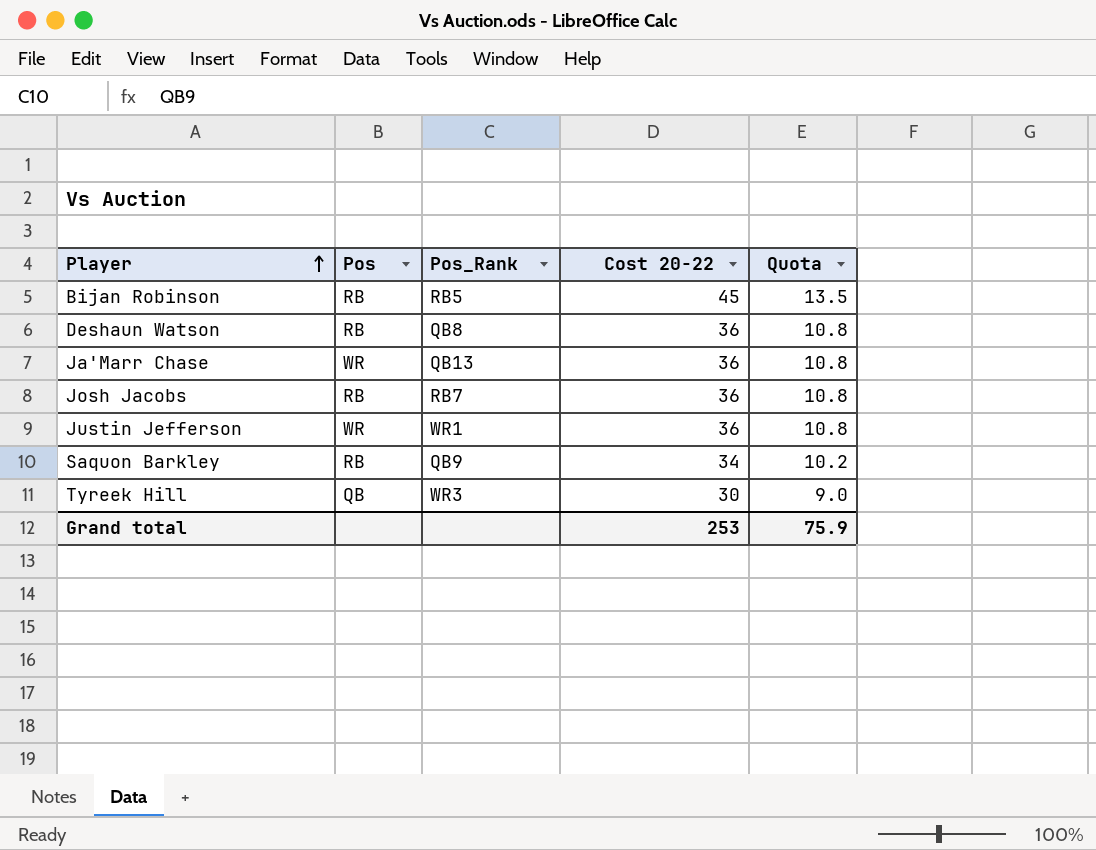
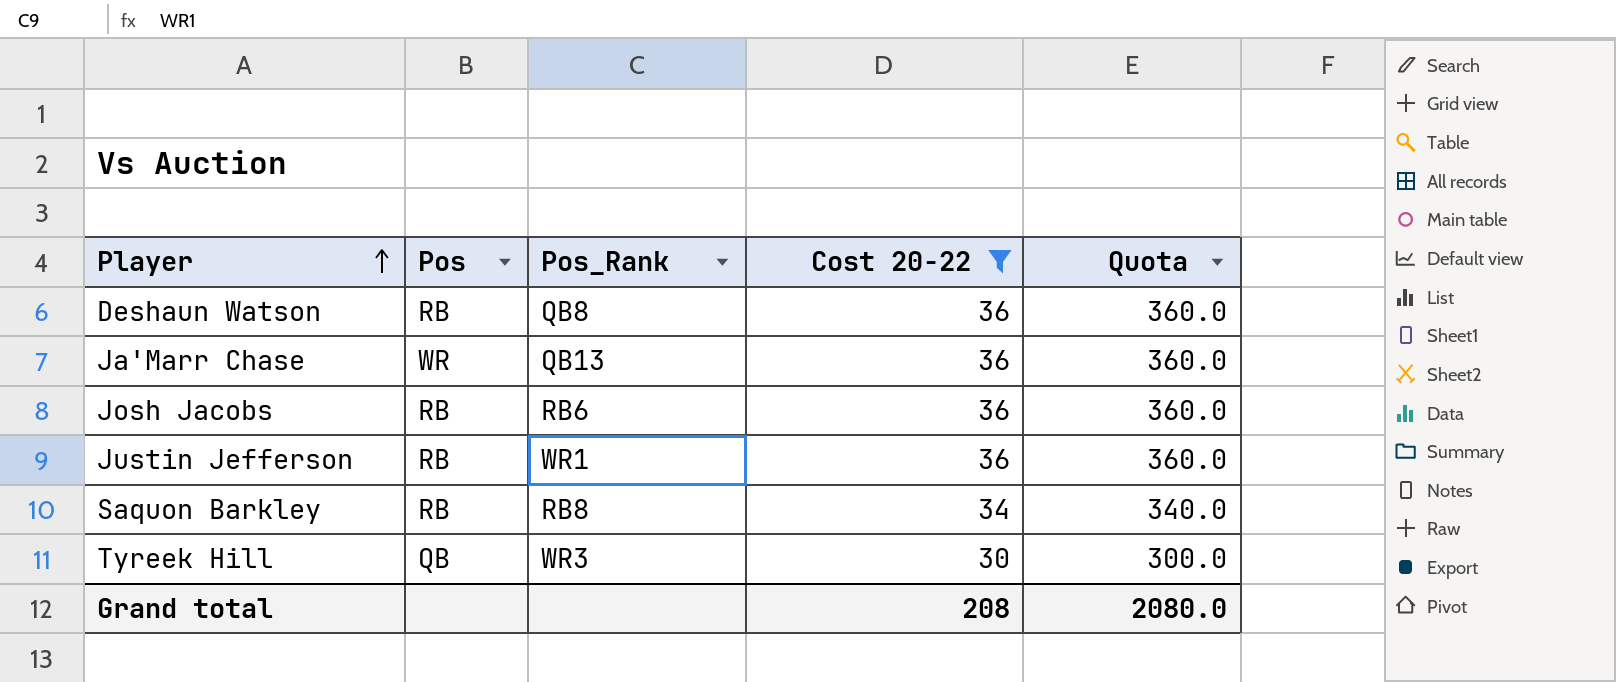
filter: none -> Cost 20-22 != 45
column Quota | formula: [Cost 20-22] * 0.3 -> [Cost 20-22] * 10
Josh Jacobs | Pos_Rank: RB7 -> RB6
Justin Jefferson | Pos: WR -> RB
Saquon Barkley | Pos_Rank: QB9 -> RB8
Grand total | Cost 20-22: 253 -> 208
Grand total | Quota: 75.9 -> 2080.0

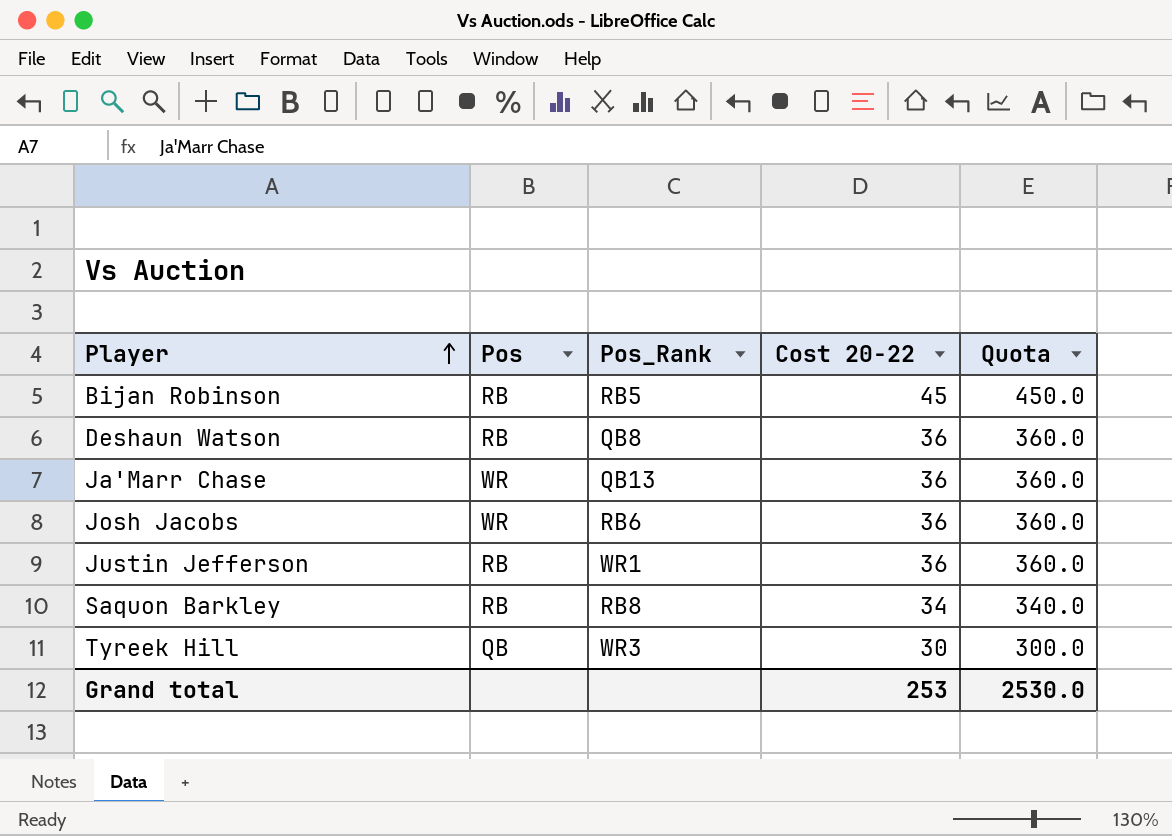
filter: Cost 20-22 != 45 -> none
Josh Jacobs | Pos: RB -> WR
Grand total | Cost 20-22: 208 -> 253
Grand total | Quota: 2080.0 -> 2530.0

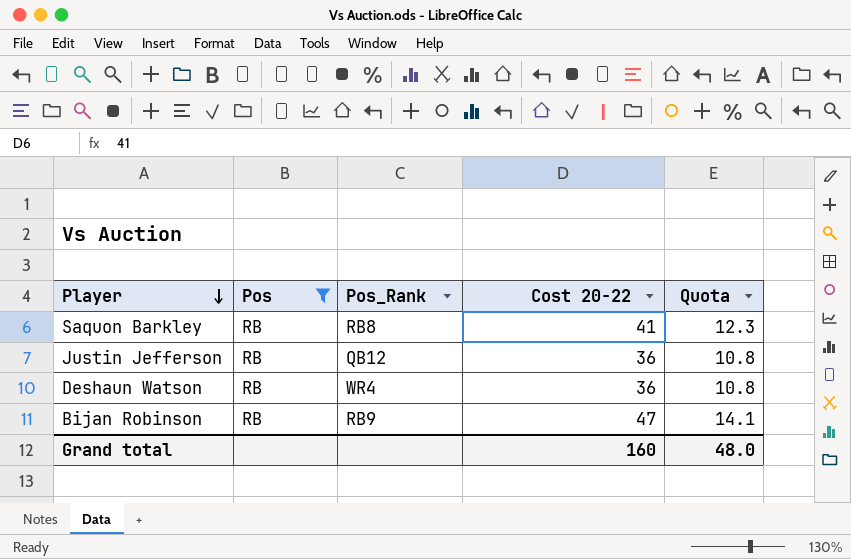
filter: none -> Pos = RB
row order: Player ascending -> Player descending
column Quota | formula: [Cost 20-22] * 10 -> [Cost 20-22] * 0.3
Saquon Barkley | Cost 20-22: 34 -> 41
Justin Jefferson | Pos_Rank: WR1 -> QB12
Deshaun Watson | Pos_Rank: QB8 -> WR4
Bijan Robinson | Pos_Rank: RB5 -> RB9
Bijan Robinson | Cost 20-22: 45 -> 47
Grand total | Cost 20-22: 253 -> 160
Grand total | Quota: 2530.0 -> 48.0

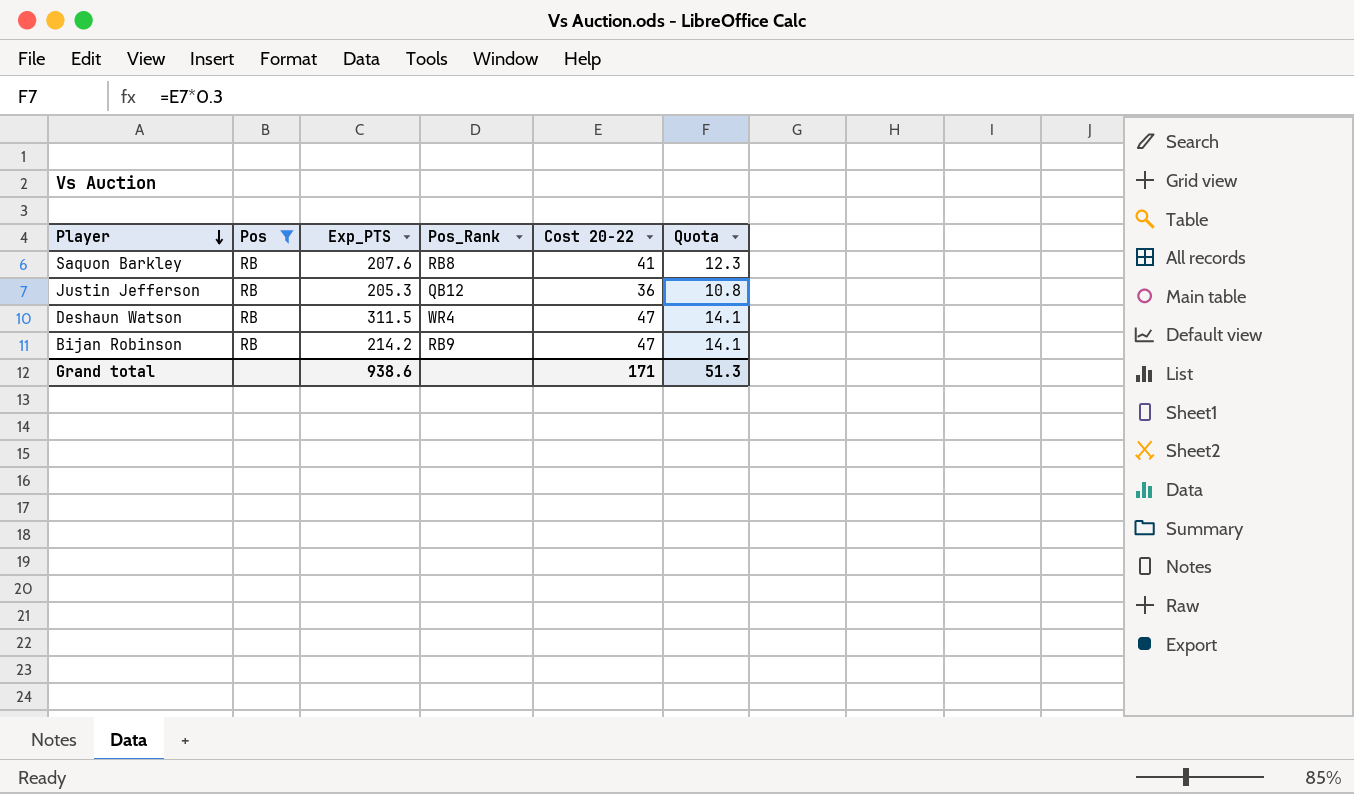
column Exp_PTS | position: none -> 3
Deshaun Watson | Cost 20-22: 36 -> 47
Deshaun Watson | Quota: 10.8 -> 14.1
Grand total | Cost 20-22: 160 -> 171
Grand total | Quota: 48.0 -> 51.3

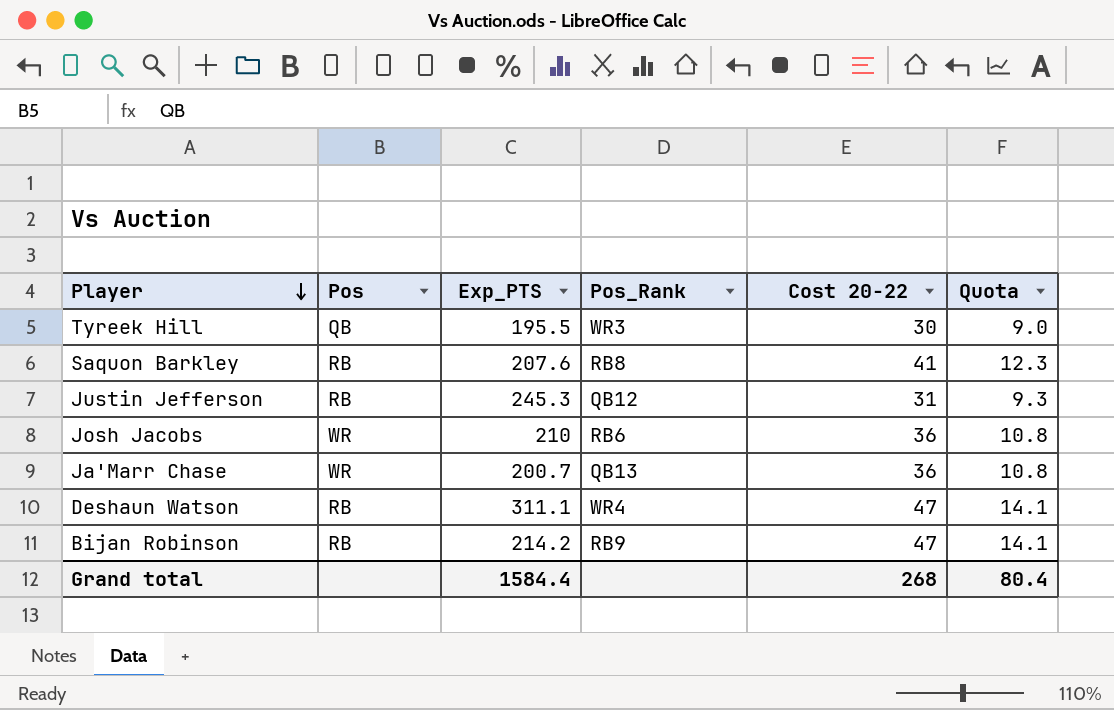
filter: Pos = RB -> none
Justin Jefferson | Exp_PTS: 205.3 -> 245.3
Justin Jefferson | Cost 20-22: 36 -> 31
Justin Jefferson | Quota: 10.8 -> 9.3
Deshaun Watson | Exp_PTS: 311.5 -> 311.1
Grand total | Exp_PTS: 938.6 -> 1584.4
Grand total | Cost 20-22: 171 -> 268
Grand total | Quota: 51.3 -> 80.4

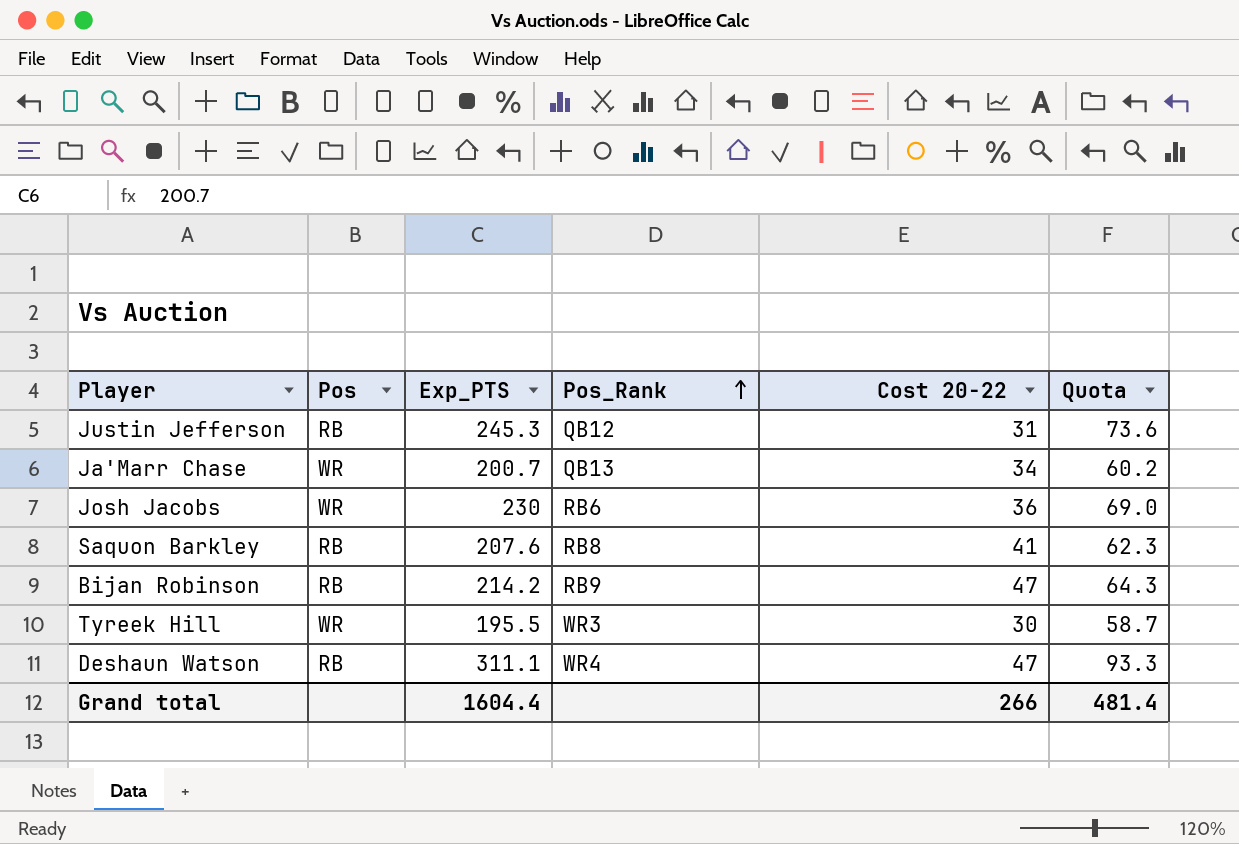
row order: Player descending -> Pos_Rank ascending
column Quota | formula: [Cost 20-22] * 0.3 -> [Exp_PTS] * 0.3
Ja'Marr Chase | Cost 20-22: 36 -> 34
Josh Jacobs | Exp_PTS: 210 -> 230
Tyreek Hill | Pos: QB -> WR
Grand total | Exp_PTS: 1584.4 -> 1604.4
Grand total | Cost 20-22: 268 -> 266
Grand total | Quota: 80.4 -> 481.4

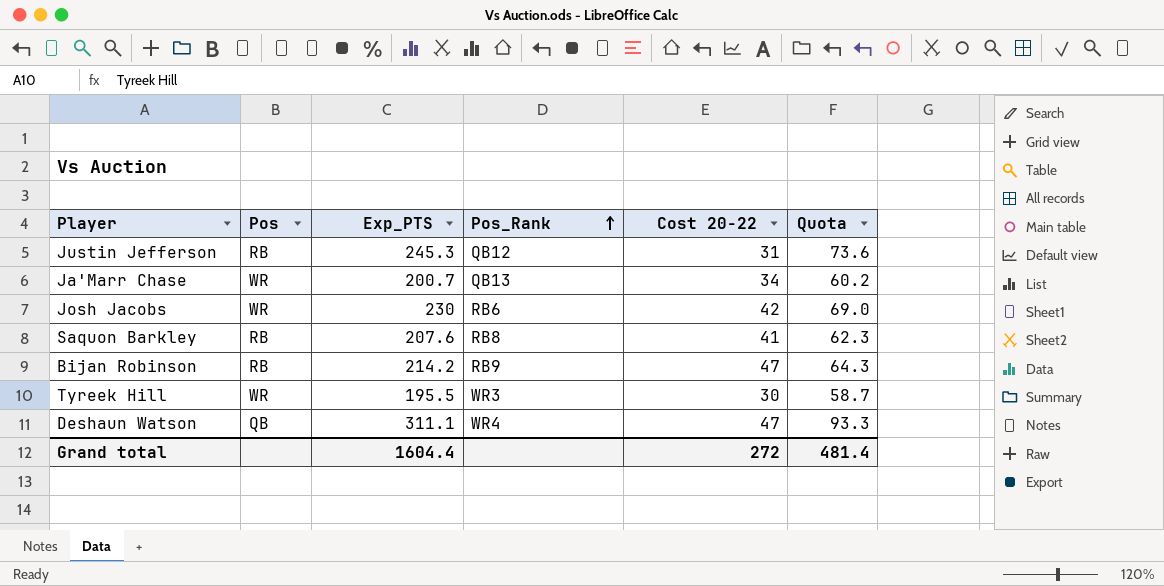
Josh Jacobs | Cost 20-22: 36 -> 42
Deshaun Watson | Pos: RB -> QB
Grand total | Cost 20-22: 266 -> 272

